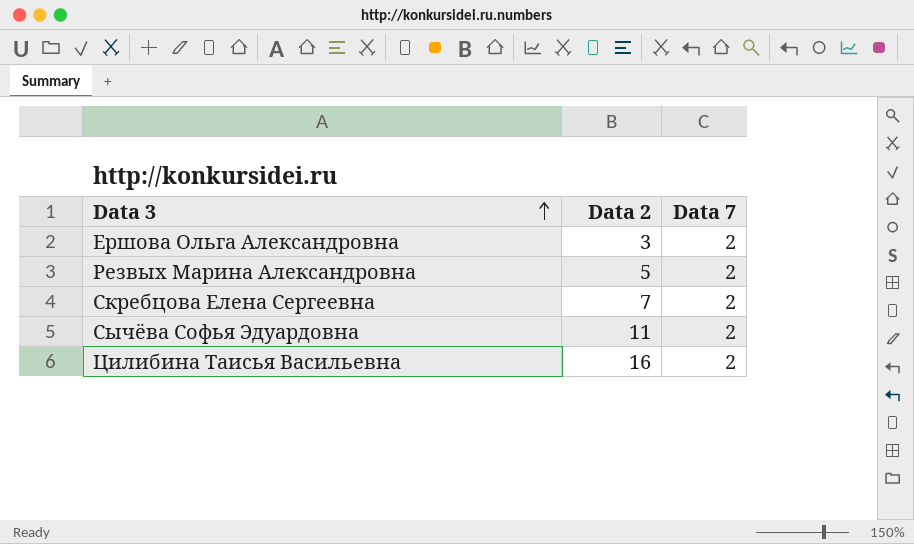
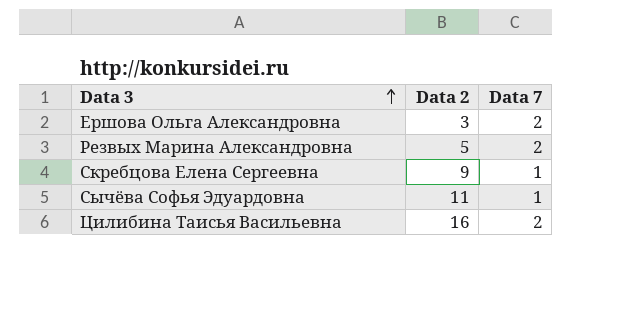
Скребцова Елена Сергеевна | Data 2: 7 -> 9
Скребцова Елена Сергеевна | Data 7: 2 -> 1
Сычёва Софья Эдуардовна | Data 7: 2 -> 1

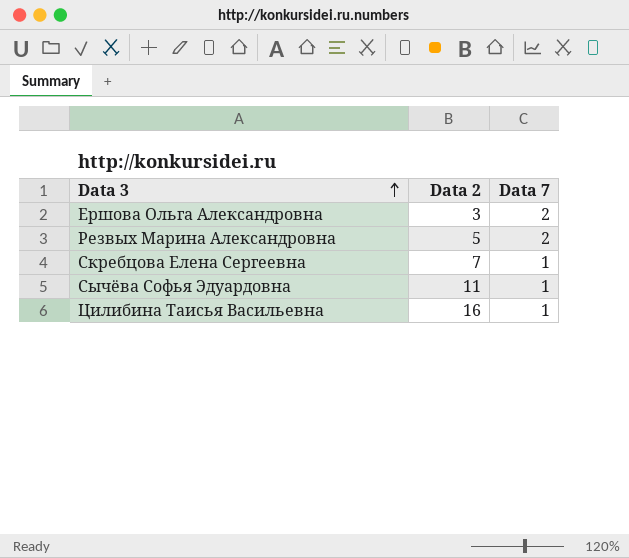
Скребцова Елена Сергеевна | Data 2: 9 -> 7
Цилибина Таисья Васильевна | Data 7: 2 -> 1

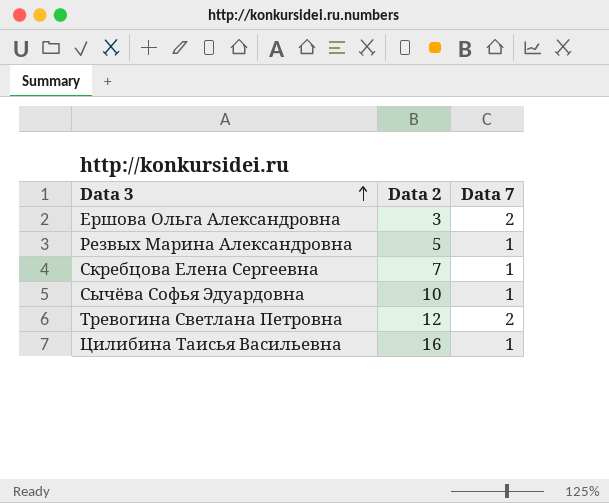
Резвых Марина Александровна | Data 7: 2 -> 1
Сычёва Софья Эдуардовна | Data 2: 11 -> 10
row Тревогина Светлана Петровна: none -> 12 | 2

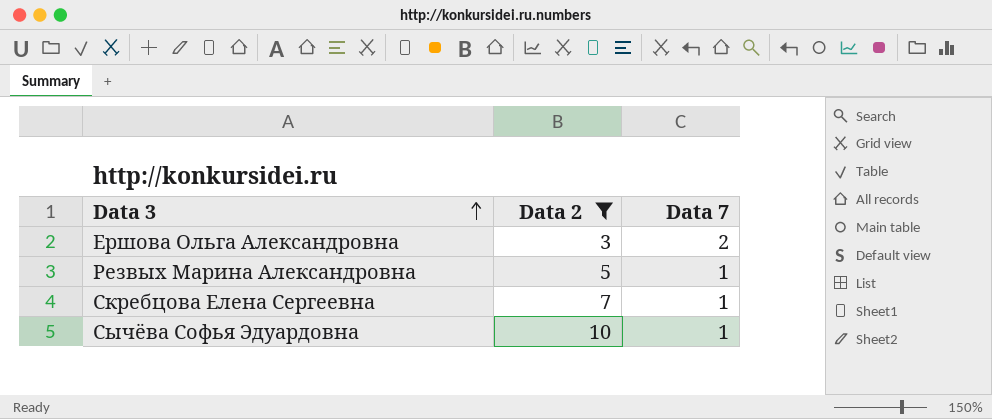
filter: none -> Data 2 <= 10

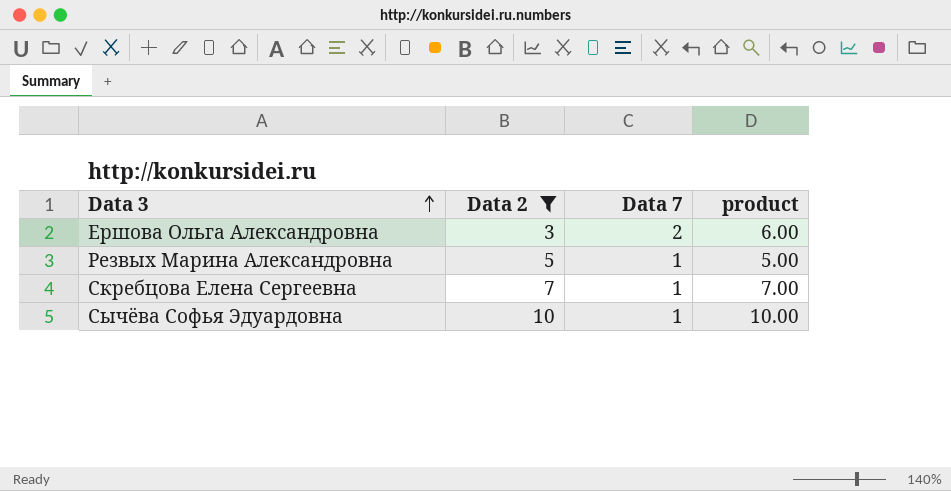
column product | formula: none -> [Data 2] * [Data 7]

